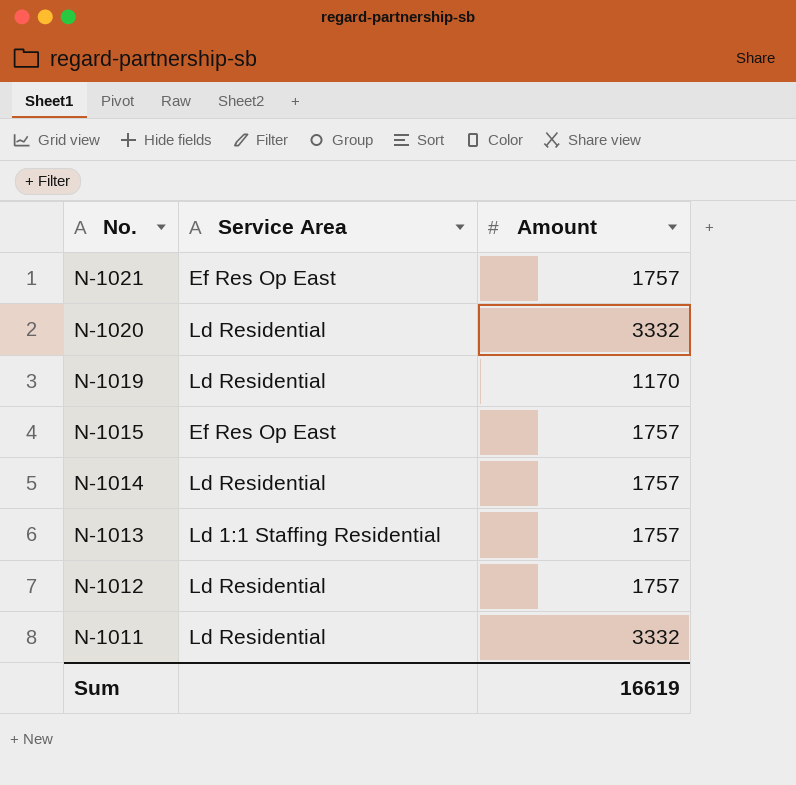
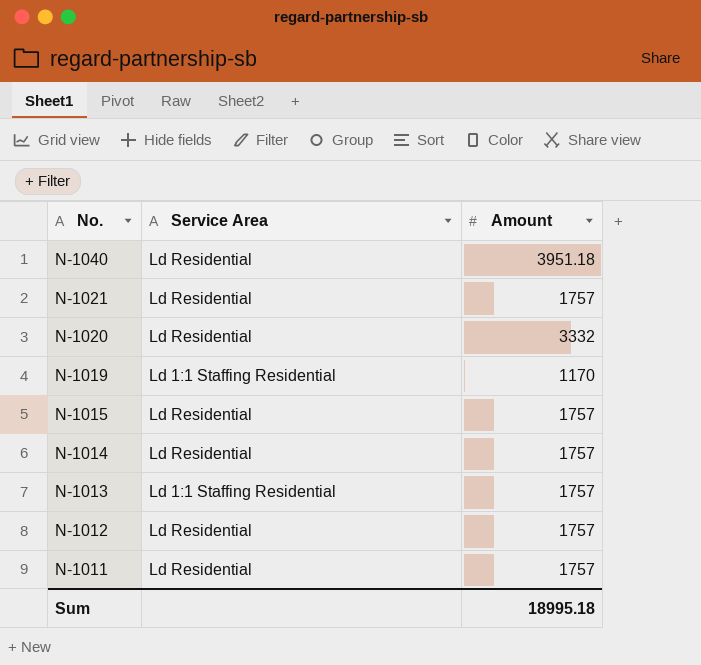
row N-1040: none -> Ld Residential | 3951.18
N-1021 | Service Area: Ef Res Op East -> Ld Residential
N-1019 | Service Area: Ld Residential -> Ld 1:1 Staffing Residential
N-1015 | Service Area: Ef Res Op East -> Ld Residential
N-1011 | Amount: 3332 -> 1757
Sum | Amount: 16619 -> 18995.18

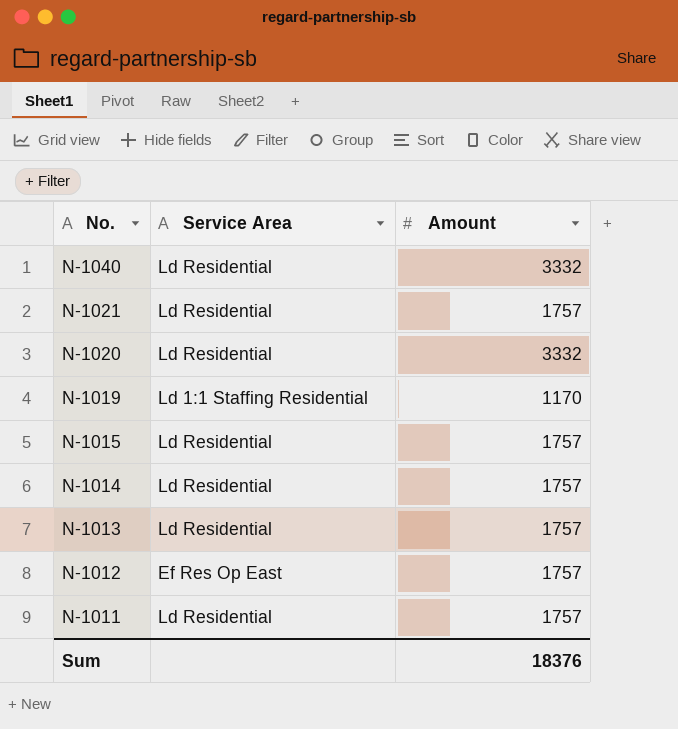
N-1040 | Amount: 3951.18 -> 3332
N-1013 | Service Area: Ld 1:1 Staffing Residential -> Ld Residential
N-1012 | Service Area: Ld Residential -> Ef Res Op East
Sum | Amount: 18995.18 -> 18376

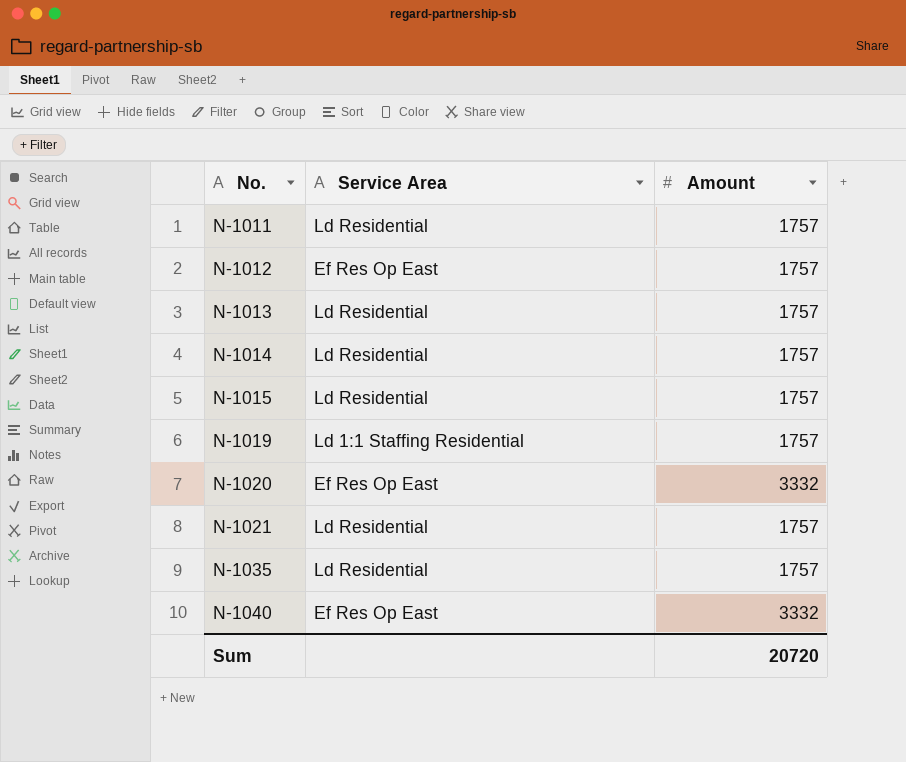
row order: No. descending -> No. ascending
N-1019 | Amount: 1170 -> 1757
N-1020 | Service Area: Ld Residential -> Ef Res Op East
row N-1035: none -> Ld Residential | 1757
N-1040 | Service Area: Ld Residential -> Ef Res Op East
Sum | Amount: 18376 -> 20720

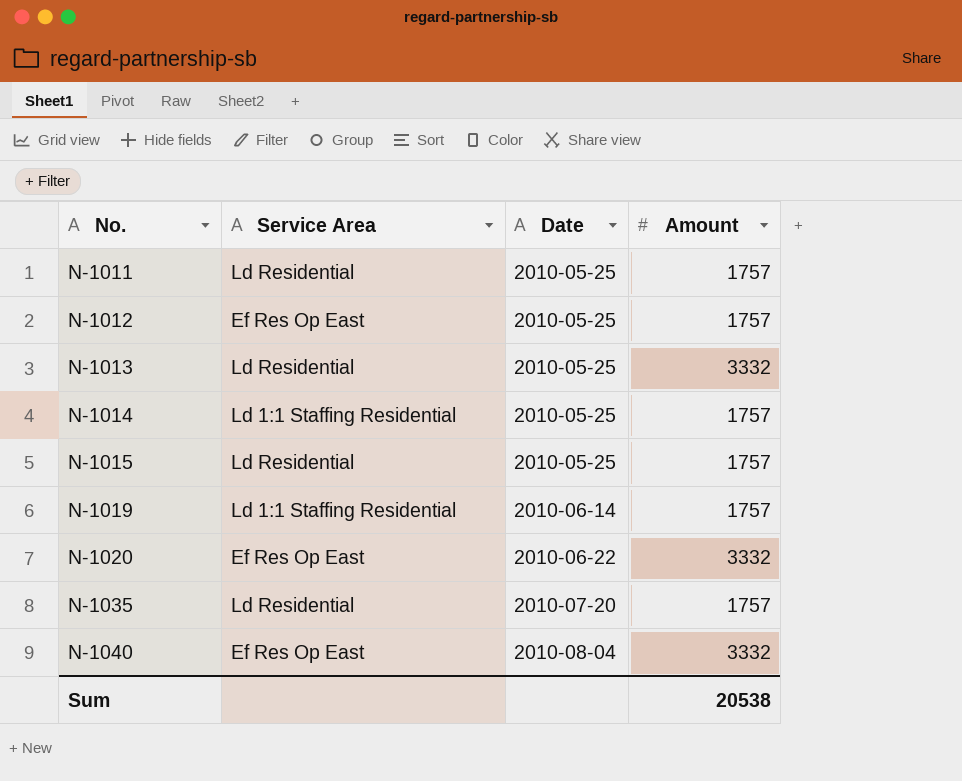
column Date | position: none -> 3
row N-1021: Ld Residential | 1757 -> none
N-1013 | Amount: 1757 -> 3332
N-1014 | Service Area: Ld Residential -> Ld 1:1 Staffing Residential
Sum | Amount: 20720 -> 20538

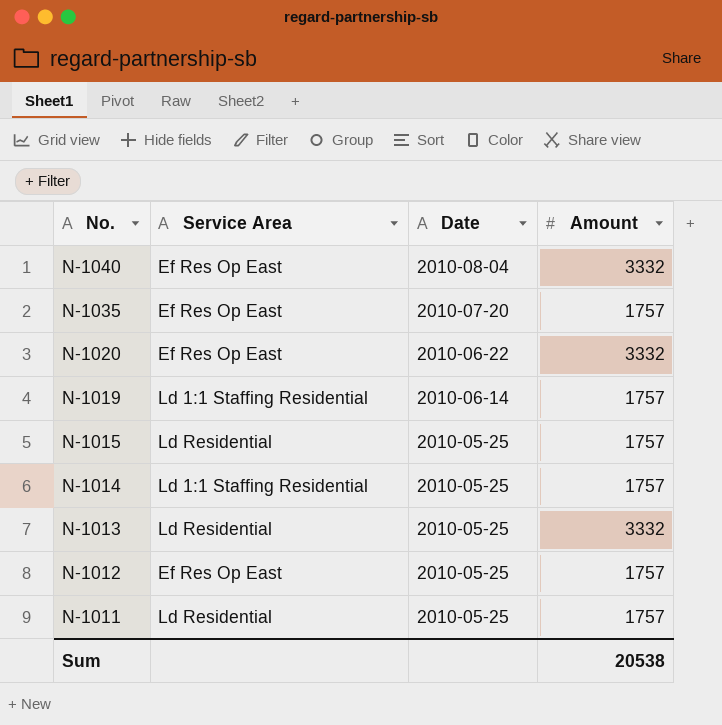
row order: No. ascending -> No. descending
N-1035 | Service Area: Ld Residential -> Ef Res Op East

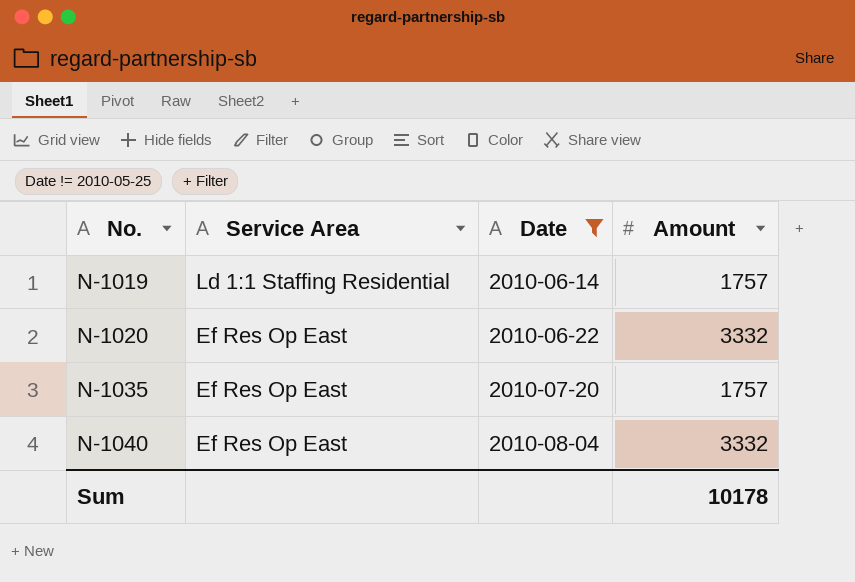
filter: none -> Date != 2010-05-25
row order: No. descending -> No. ascending
Sum | Amount: 20538 -> 10178

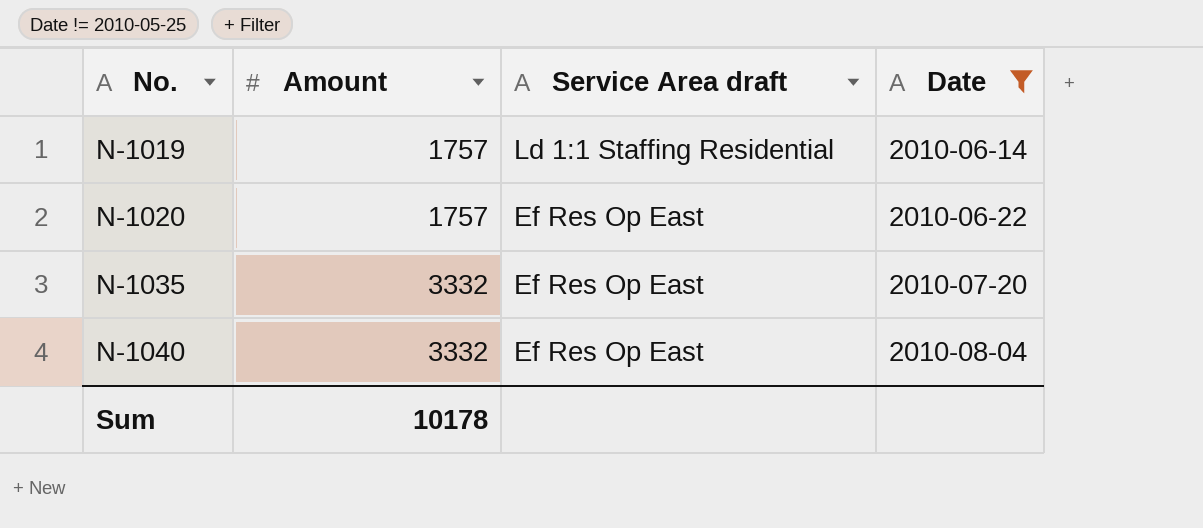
column Amount | position: 4 -> 2
column name: Service Area -> Service Area draft
N-1020 | Amount: 3332 -> 1757
N-1035 | Amount: 1757 -> 3332

